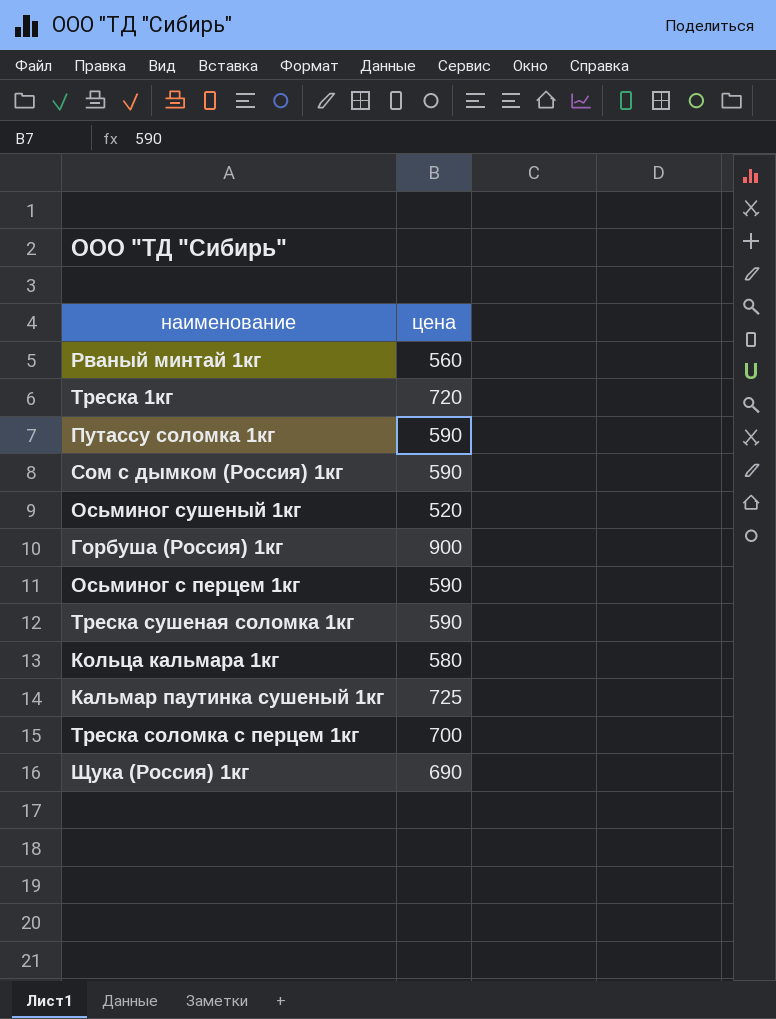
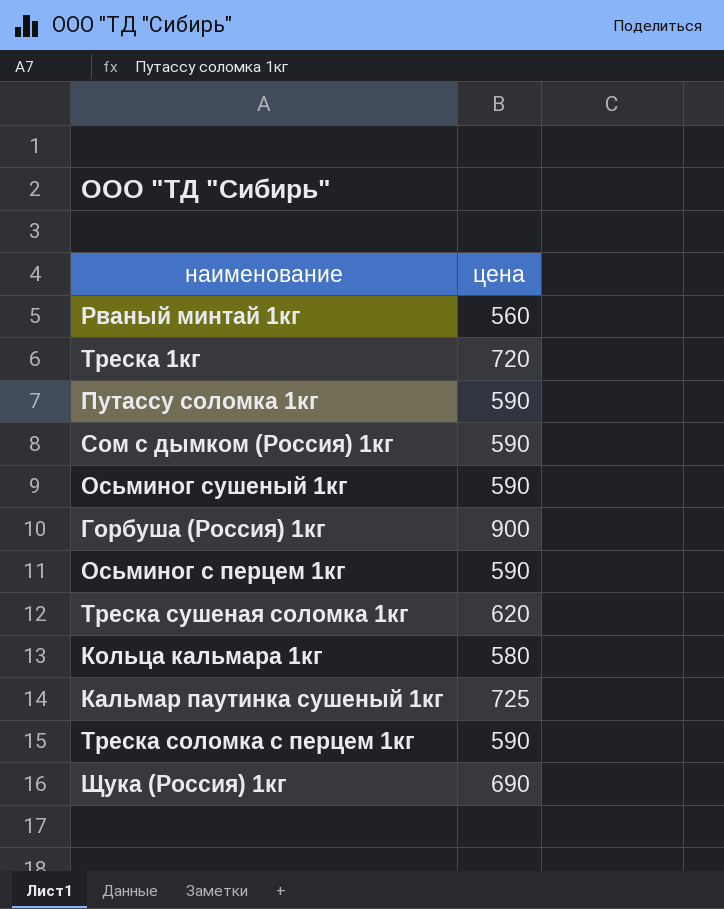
Осьминог сушеный 1кг | цена: 520 -> 590
Треска сушеная соломка 1кг | цена: 590 -> 620
Треска соломка с перцем 1кг | цена: 700 -> 590

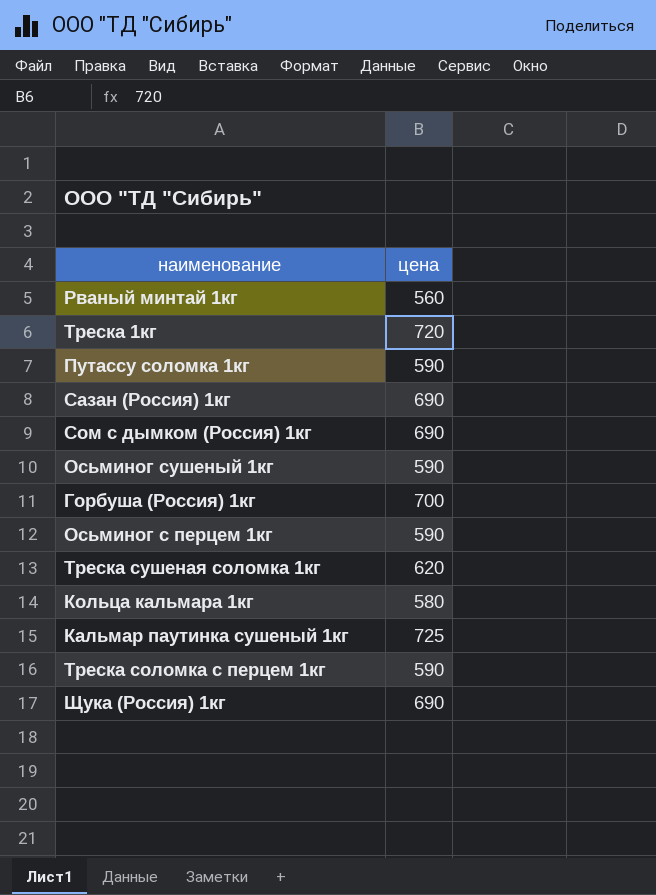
row Сазан (Россия) 1кг: none -> 690
Сом с дымком (Россия) 1кг | цена: 590 -> 690
Горбуша (Россия) 1кг | цена: 900 -> 700

